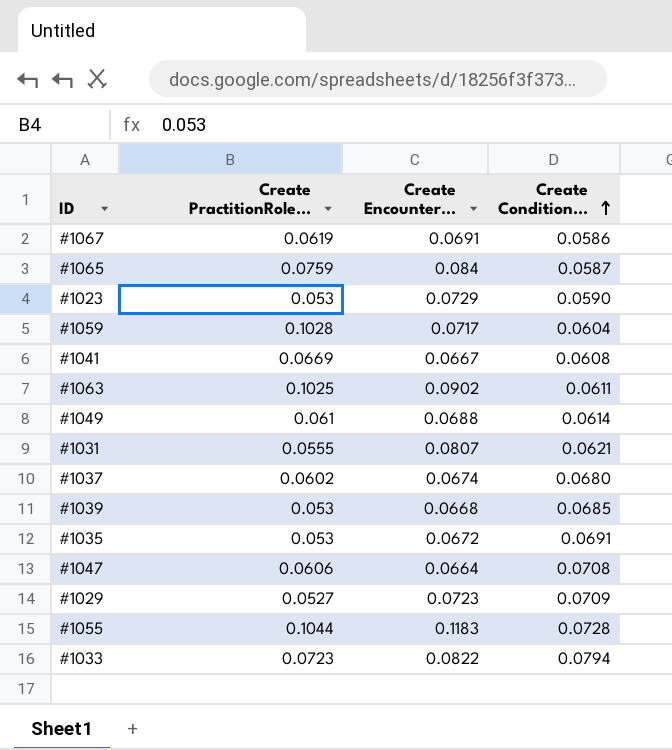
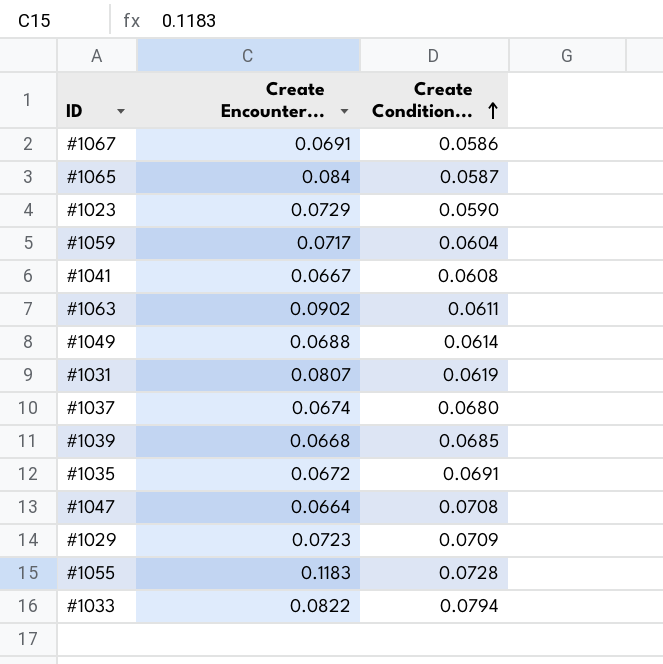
column Create PractitionRole... | position: 2 -> none
#1031 | Create Condition...: 0.0621 -> 0.0619

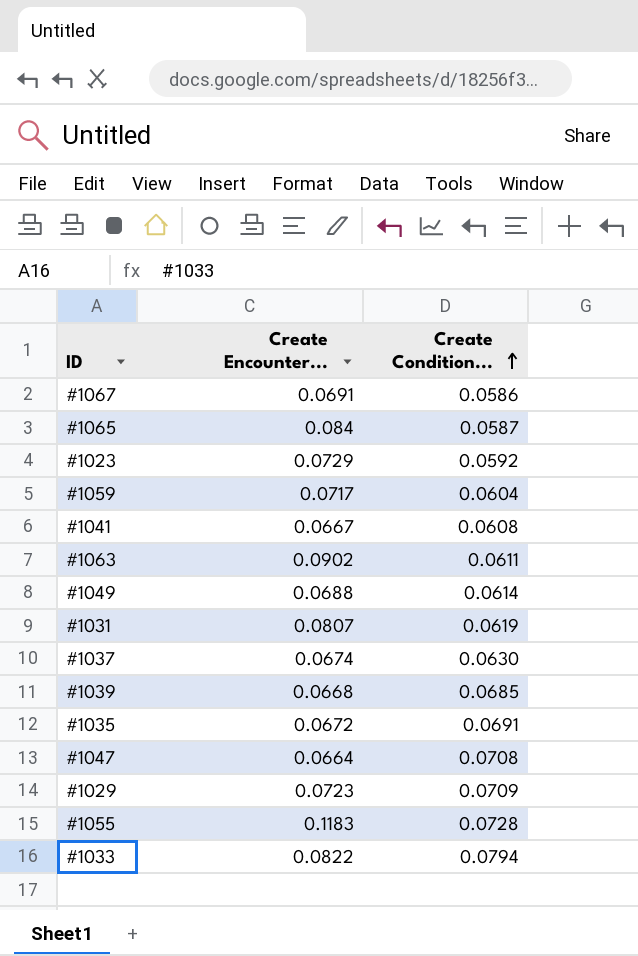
#1023 | Create Condition...: 0.0590 -> 0.0592
#1037 | Create Condition...: 0.0680 -> 0.0630

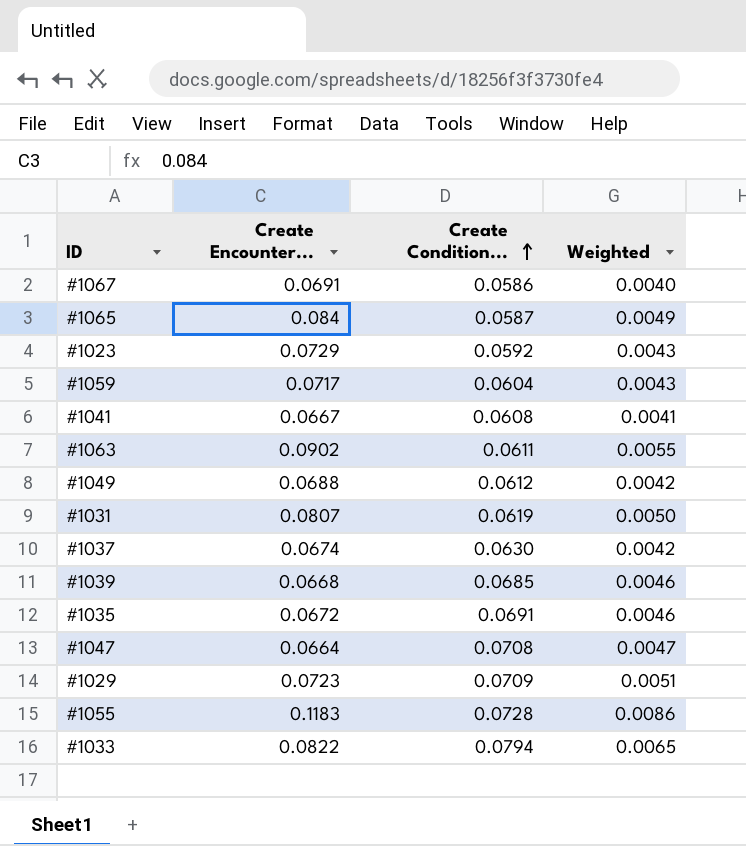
column Weighted | formula: none -> [Create Encounter...] * [Create Condition...]
#1049 | Create Condition...: 0.0614 -> 0.0612

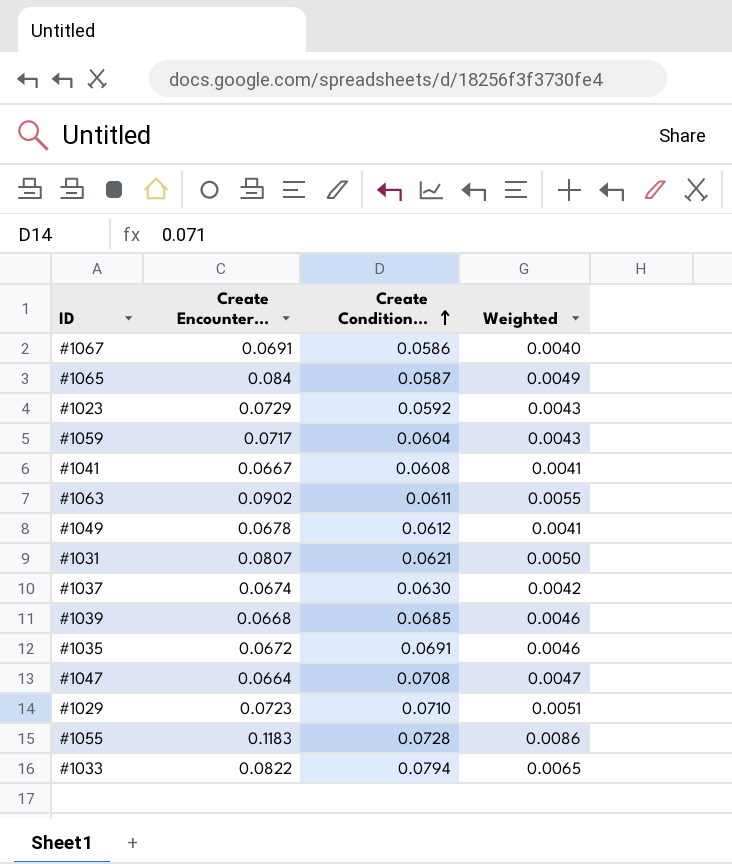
#1049 | Create Encounter...: 0.0688 -> 0.0678
#1049 | Weighted: 0.0042 -> 0.0041
#1031 | Create Condition...: 0.0619 -> 0.0621
#1029 | Create Condition...: 0.0709 -> 0.0710

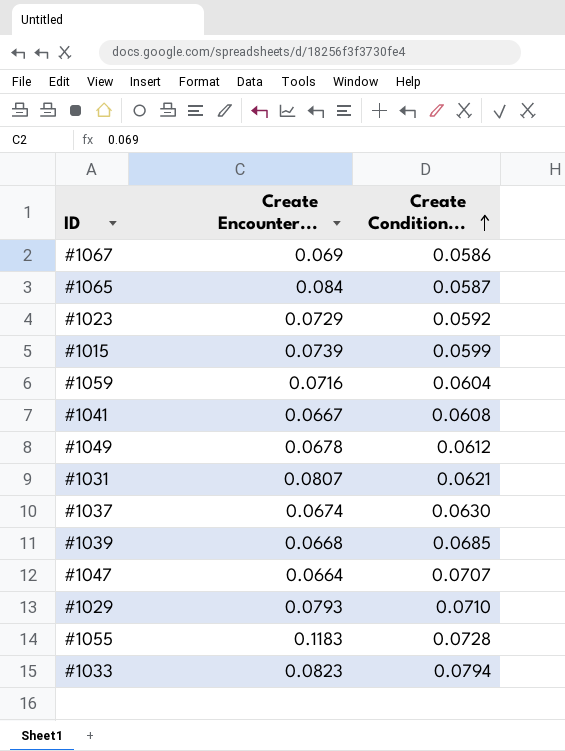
column Weighted | formula: [Create Encounter...] * [Create Condition...] -> none
row #1063: 0.0902 | 0.0611 | 0.0055 -> none
row #1035: 0.0672 | 0.0691 | 0.0046 -> none
#1067 | Create Encounter...: 0.0691 -> 0.069
row #1015: none -> 0.0739 | 0.0599
#1059 | Create Encounter...: 0.0717 -> 0.0716
#1047 | Create Condition...: 0.0708 -> 0.0707
#1029 | Create Encounter...: 0.0723 -> 0.0793
#1033 | Create Encounter...: 0.0822 -> 0.0823

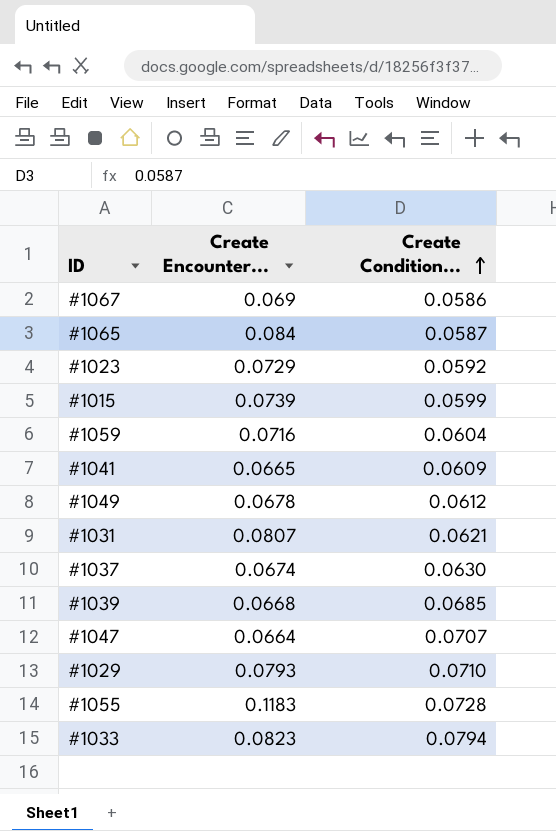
#1041 | Create Encounter...: 0.0667 -> 0.0665
#1041 | Create Condition...: 0.0608 -> 0.0609

